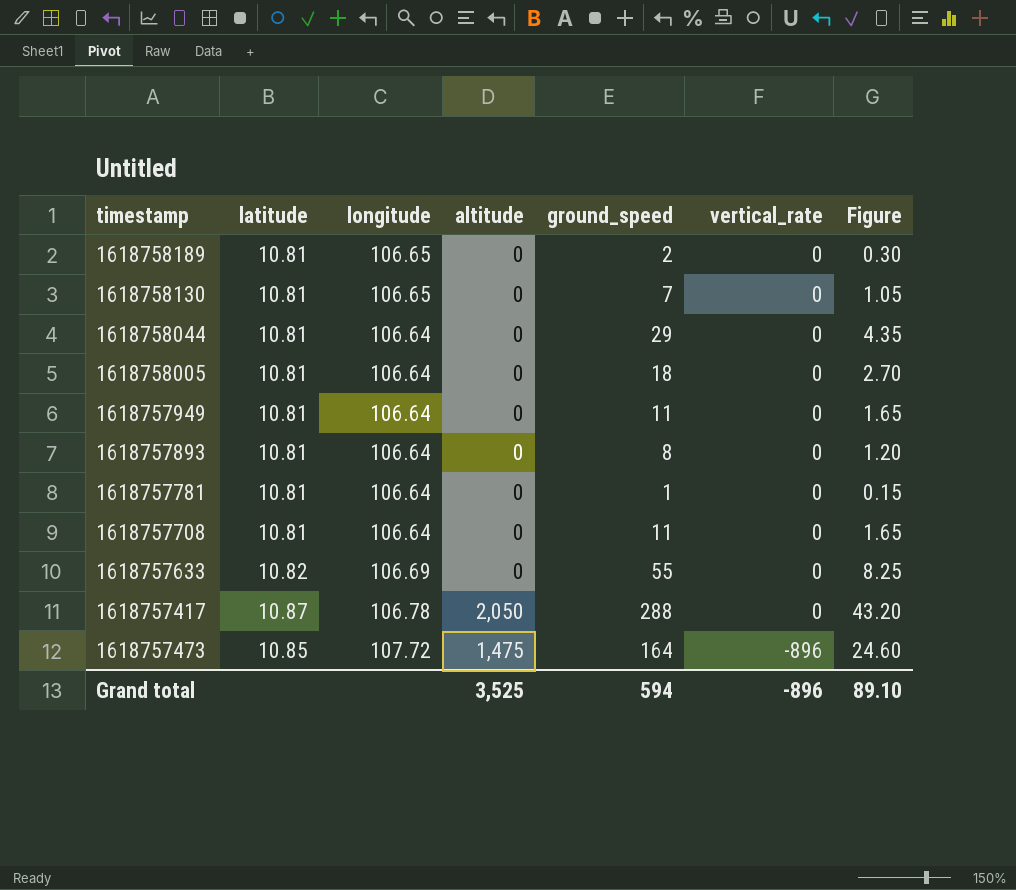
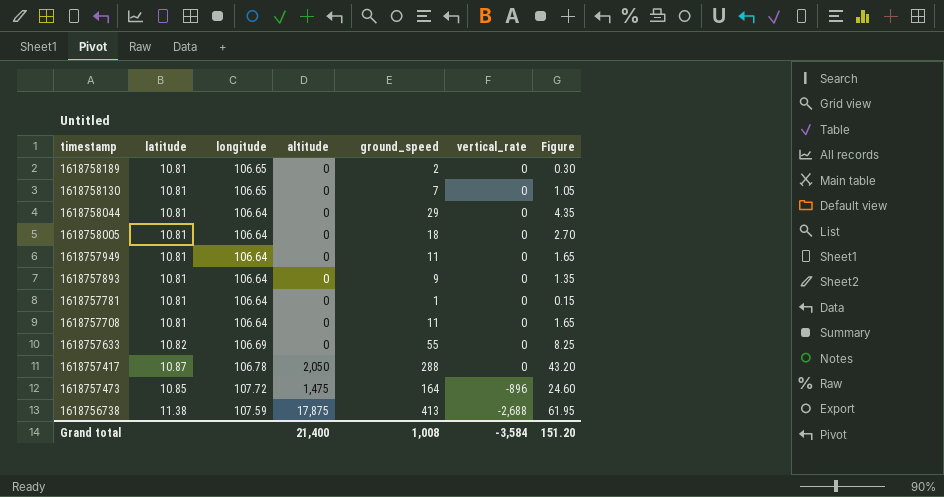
1618757893 | ground_speed: 8 -> 9
1618757893 | Figure: 1.20 -> 1.35
row 1618756738: none -> 11.38 | 107.59 | 17,875 | 413 | -2,688 | 61.95
Grand total | altitude: 3,525 -> 21,400
Grand total | ground_speed: 594 -> 1,008
Grand total | vertical_rate: -896 -> -3,584
Grand total | Figure: 89.10 -> 151.20

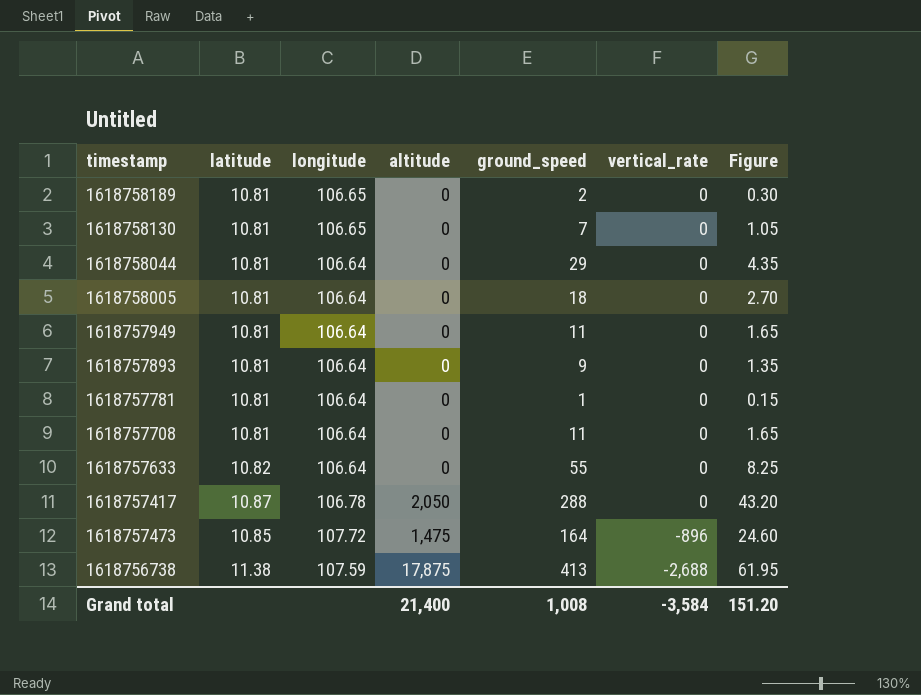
1618757633 | longitude: 106.69 -> 106.64

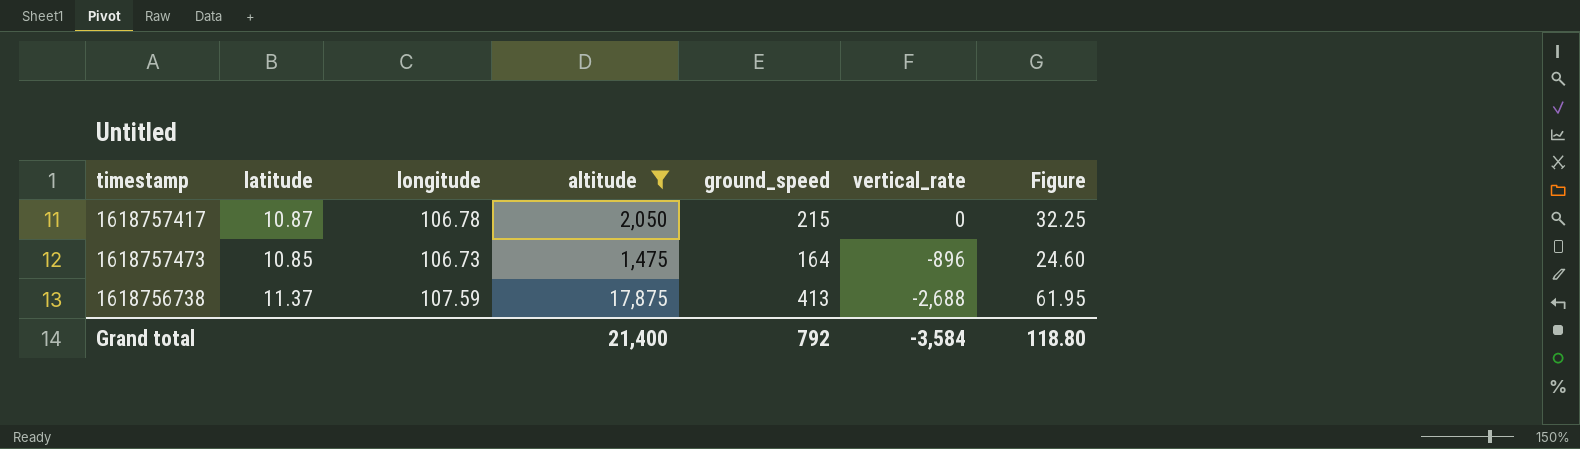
filter: none -> altitude != 0
1618757417 | ground_speed: 288 -> 215
1618757417 | Figure: 43.20 -> 32.25
1618757473 | longitude: 107.72 -> 106.73
1618756738 | latitude: 11.38 -> 11.37
Grand total | ground_speed: 1,008 -> 792
Grand total | Figure: 151.20 -> 118.80

